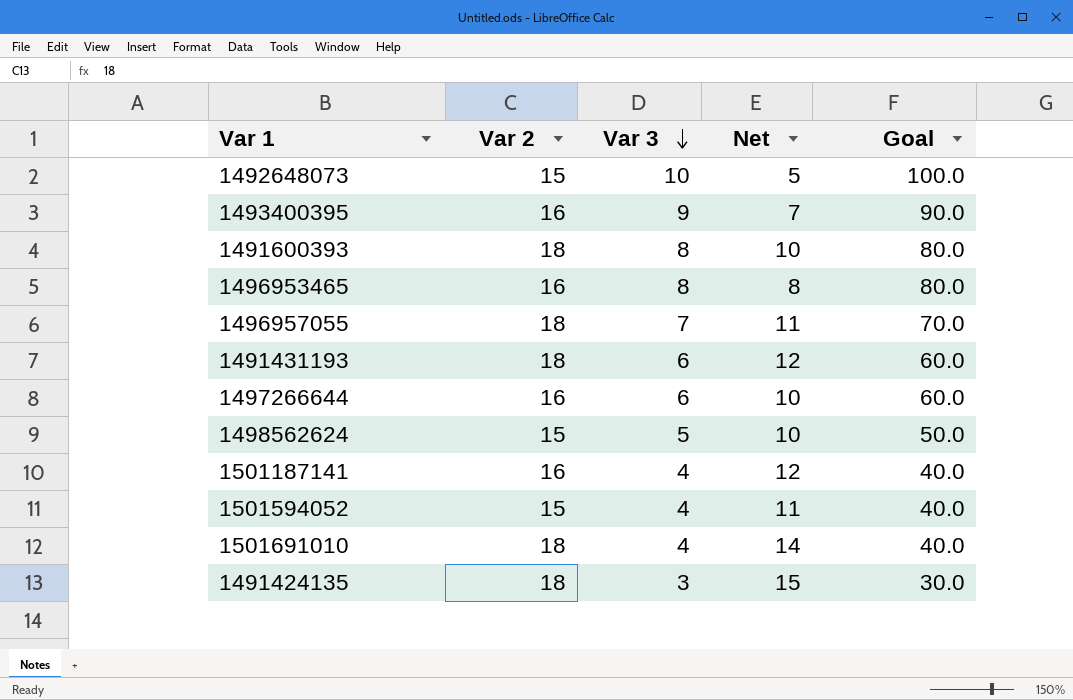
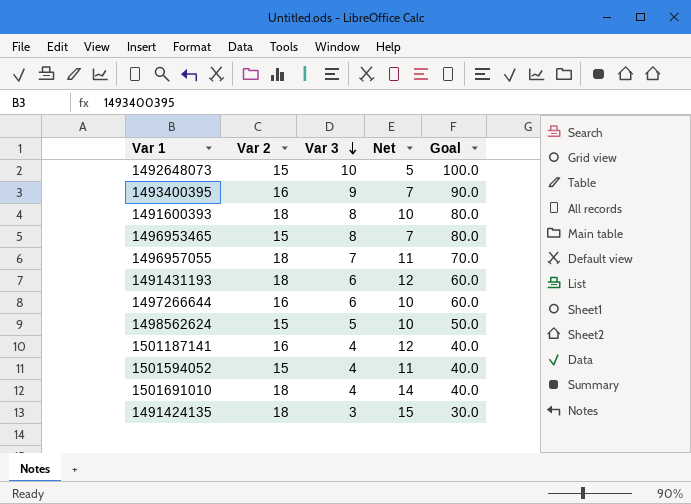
1496953465 | Var 2: 16 -> 15
1496953465 | Net: 8 -> 7

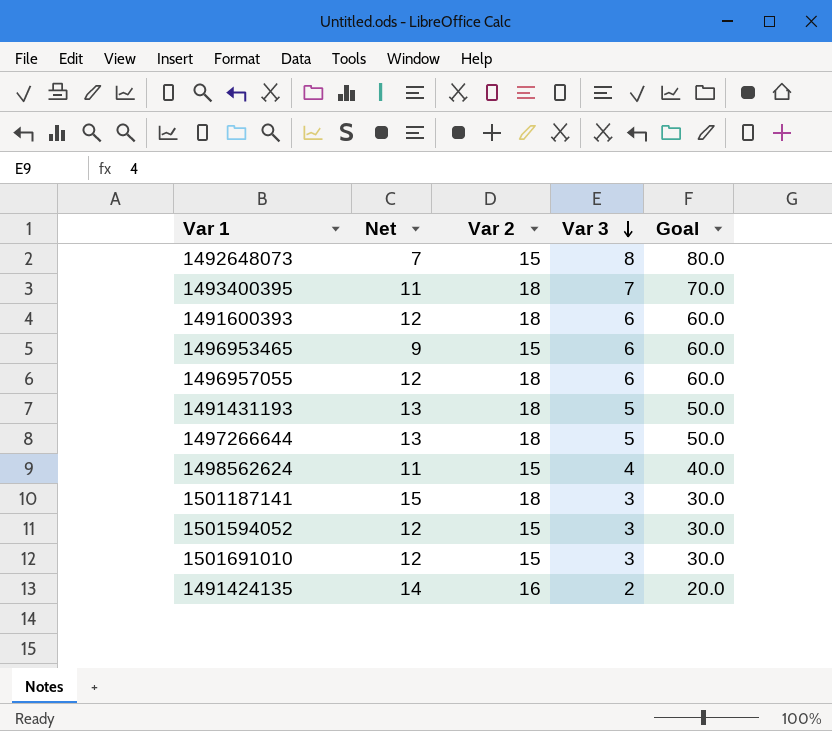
column Net | position: 4 -> 2
1492648073 | Net: 5 -> 7
1492648073 | Var 3: 10 -> 8
1492648073 | Goal: 100.0 -> 80.0
1493400395 | Net: 7 -> 11
1493400395 | Var 2: 16 -> 18
1493400395 | Var 3: 9 -> 7
1493400395 | Goal: 90.0 -> 70.0
1491600393 | Net: 10 -> 12
1491600393 | Var 3: 8 -> 6
1491600393 | Goal: 80.0 -> 60.0
1496953465 | Net: 7 -> 9
1496953465 | Var 3: 8 -> 6
1496953465 | Goal: 80.0 -> 60.0
1496957055 | Net: 11 -> 12
1496957055 | Var 3: 7 -> 6
1496957055 | Goal: 70.0 -> 60.0
1491431193 | Net: 12 -> 13
1491431193 | Var 3: 6 -> 5
1491431193 | Goal: 60.0 -> 50.0
1497266644 | Net: 10 -> 13
1497266644 | Var 2: 16 -> 18
1497266644 | Var 3: 6 -> 5
1497266644 | Goal: 60.0 -> 50.0
1498562624 | Net: 10 -> 11
1498562624 | Var 3: 5 -> 4
1498562624 | Goal: 50.0 -> 40.0
1501187141 | Net: 12 -> 15
1501187141 | Var 2: 16 -> 18
1501187141 | Var 3: 4 -> 3
1501187141 | Goal: 40.0 -> 30.0
1501594052 | Net: 11 -> 12
1501594052 | Var 3: 4 -> 3
1501594052 | Goal: 40.0 -> 30.0
1501691010 | Net: 14 -> 12
1501691010 | Var 2: 18 -> 15
1501691010 | Var 3: 4 -> 3
1501691010 | Goal: 40.0 -> 30.0
1491424135 | Net: 15 -> 14
1491424135 | Var 2: 18 -> 16
1491424135 | Var 3: 3 -> 2
1491424135 | Goal: 30.0 -> 20.0

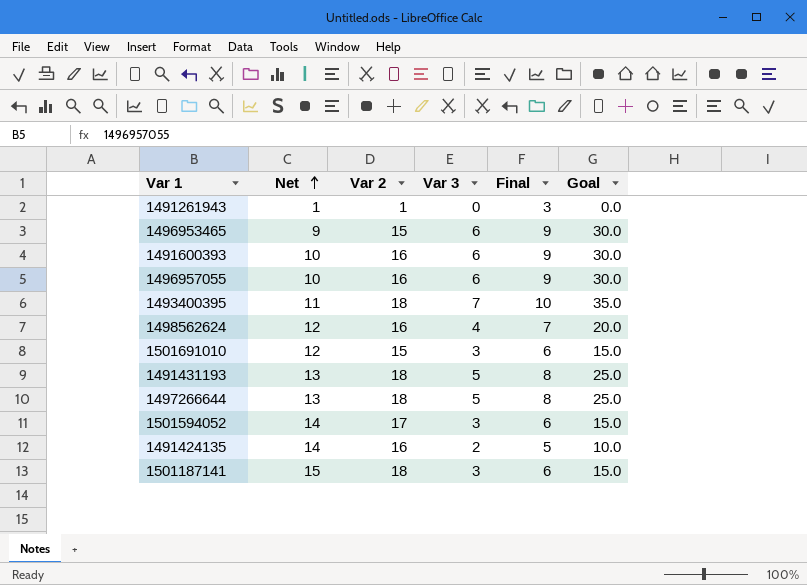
row order: Var 3 descending -> Net ascending
column Final | formula: none -> [Var 3] + 3
column Goal | formula: [Var 3] * 10 -> [Var 3] * 5
row 1492648073: 7 | 15 | 8 | 80.0 -> none
row 1491261943: none -> 1 | 1 | 0 | 3 | 0.0
1491600393 | Net: 12 -> 10
1491600393 | Var 2: 18 -> 16
1496957055 | Net: 12 -> 10
1496957055 | Var 2: 18 -> 16
1498562624 | Net: 11 -> 12
1498562624 | Var 2: 15 -> 16
1501594052 | Net: 12 -> 14
1501594052 | Var 2: 15 -> 17

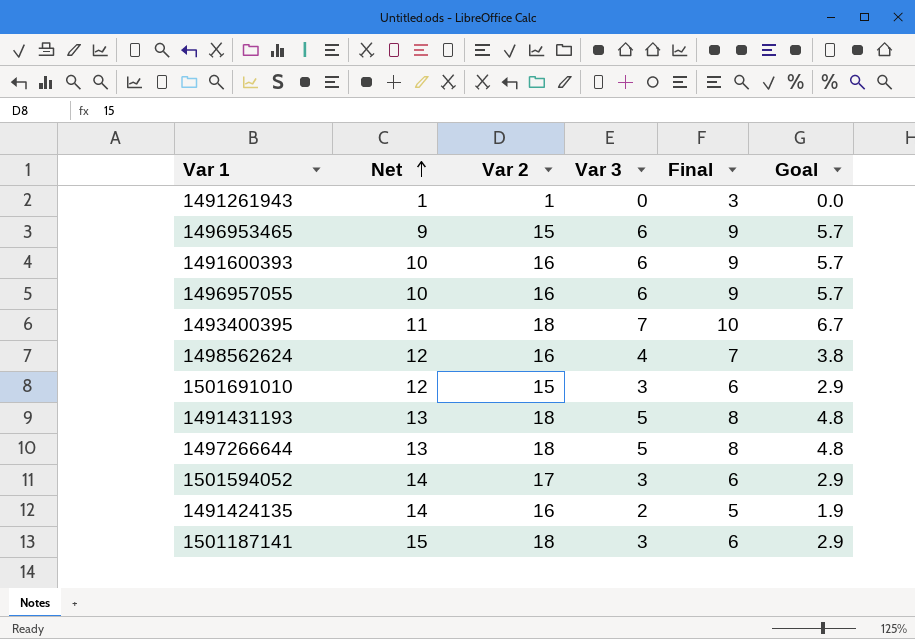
column Goal | formula: [Var 3] * 5 -> [Var 3] * 0.95

